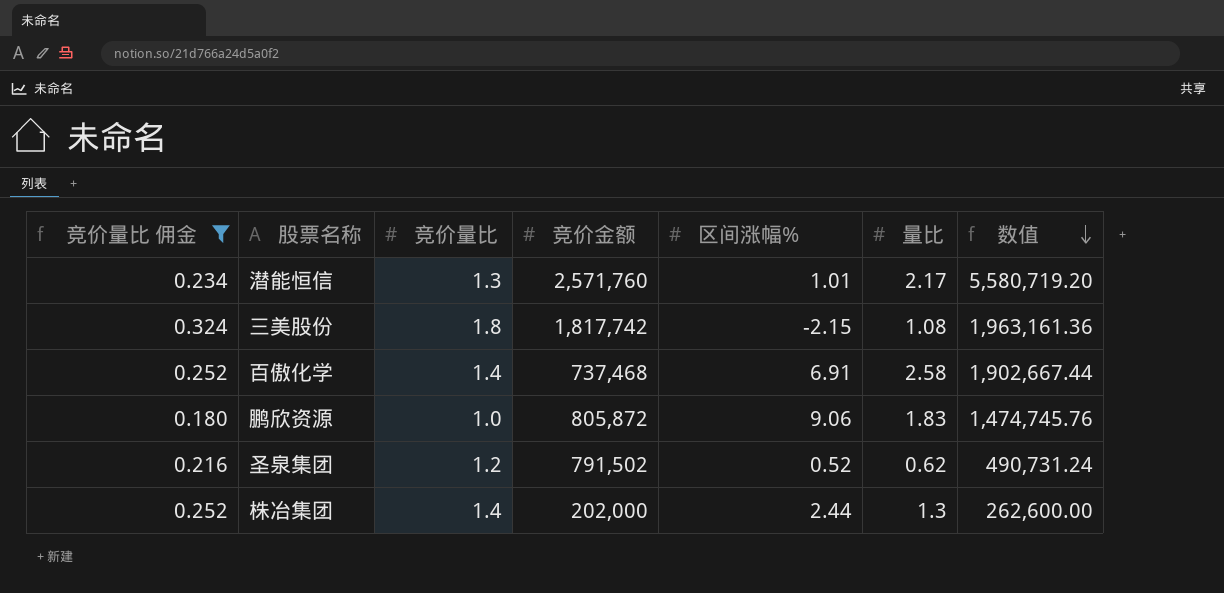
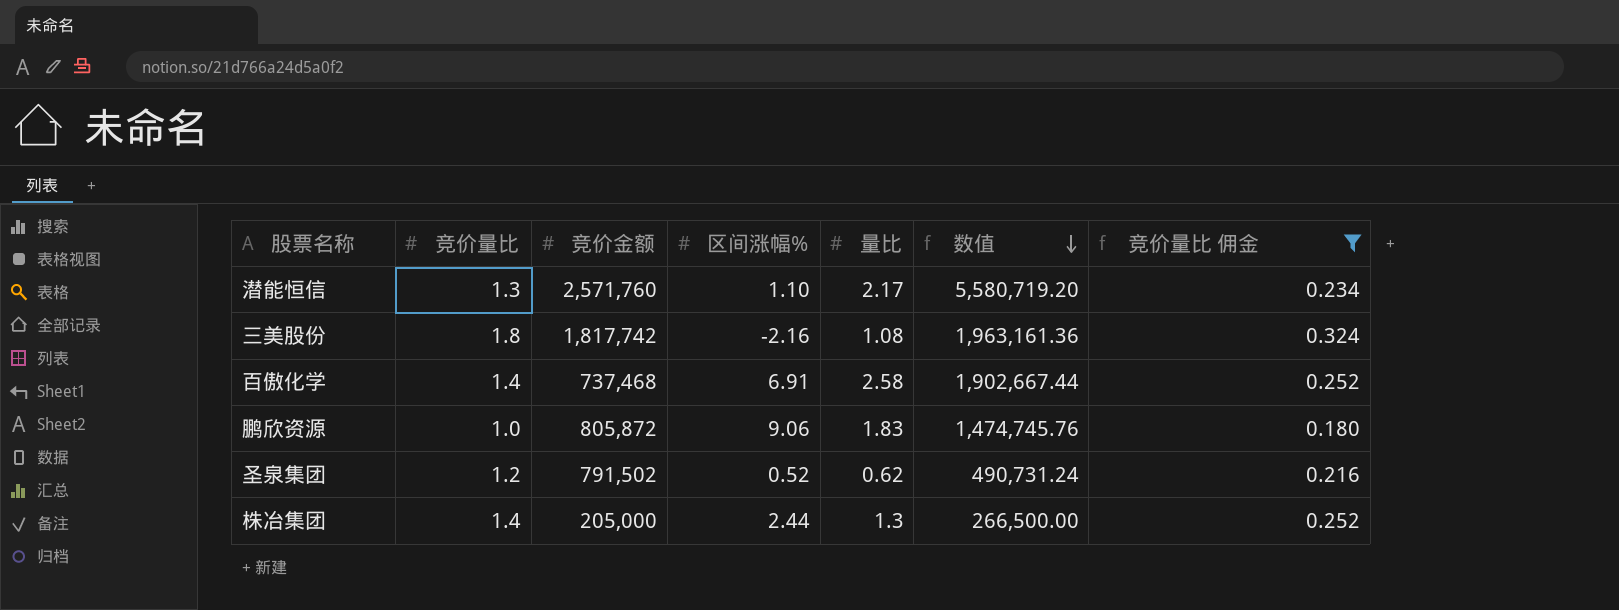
column 竞价量比 佣金 | position: 1 -> 7
潜能恒信 | 区间涨幅%: 1.01 -> 1.10
三美股份 | 区间涨幅%: -2.15 -> -2.16
株冶集团 | 竞价金额: 202,000 -> 205,000
株冶集团 | 数值: 262,600.00 -> 266,500.00

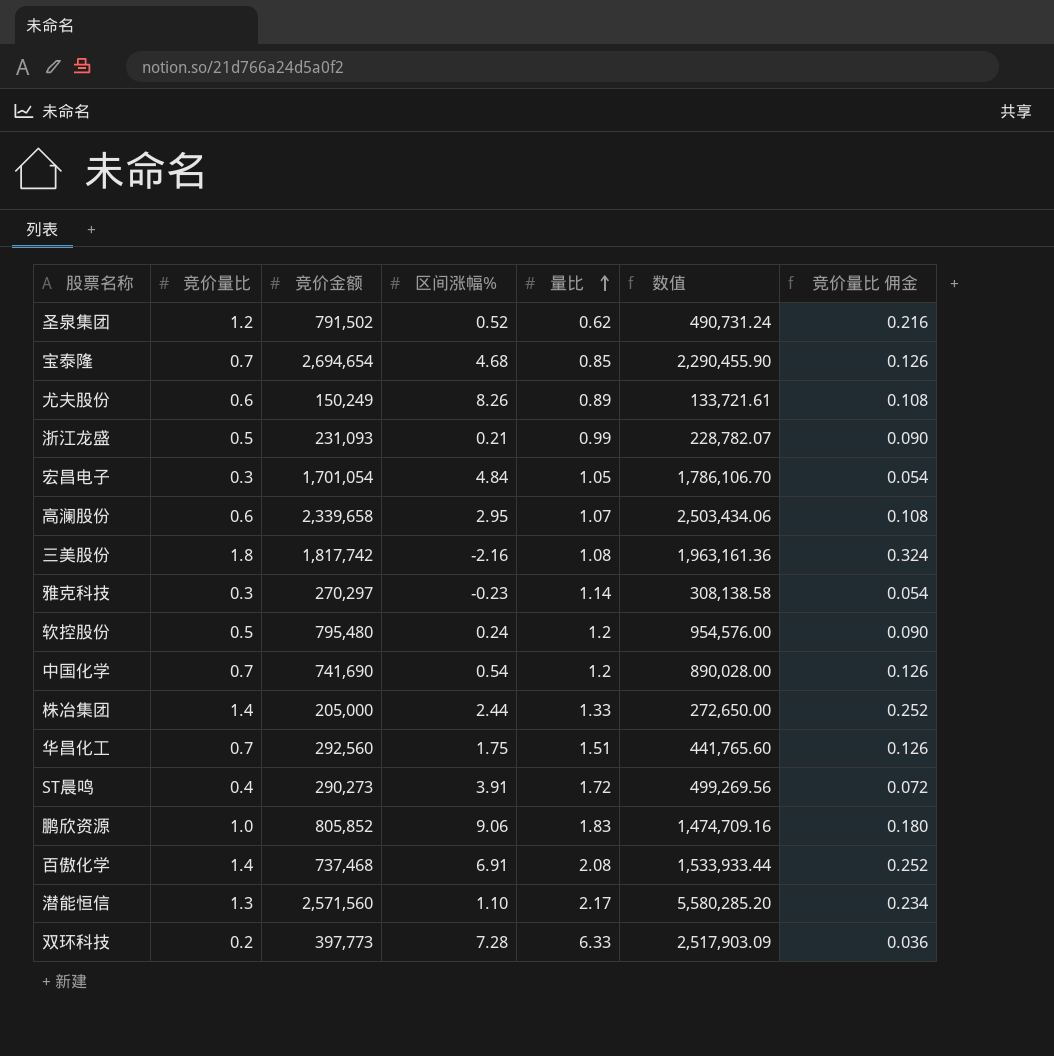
filter: 竞价量比 佣金 >= 0.180 -> none
row order: 数值 descending -> 量比 ascending
株冶集团 | 量比: 1.3 -> 1.33
株冶集团 | 数值: 266,500.00 -> 272,650.00
鹏欣资源 | 竞价金额: 805,872 -> 805,852
鹏欣资源 | 数值: 1,474,745.76 -> 1,474,709.16
百傲化学 | 量比: 2.58 -> 2.08
百傲化学 | 数值: 1,902,667.44 -> 1,533,933.44
潜能恒信 | 竞价金额: 2,571,760 -> 2,571,560
潜能恒信 | 数值: 5,580,719.20 -> 5,580,285.20

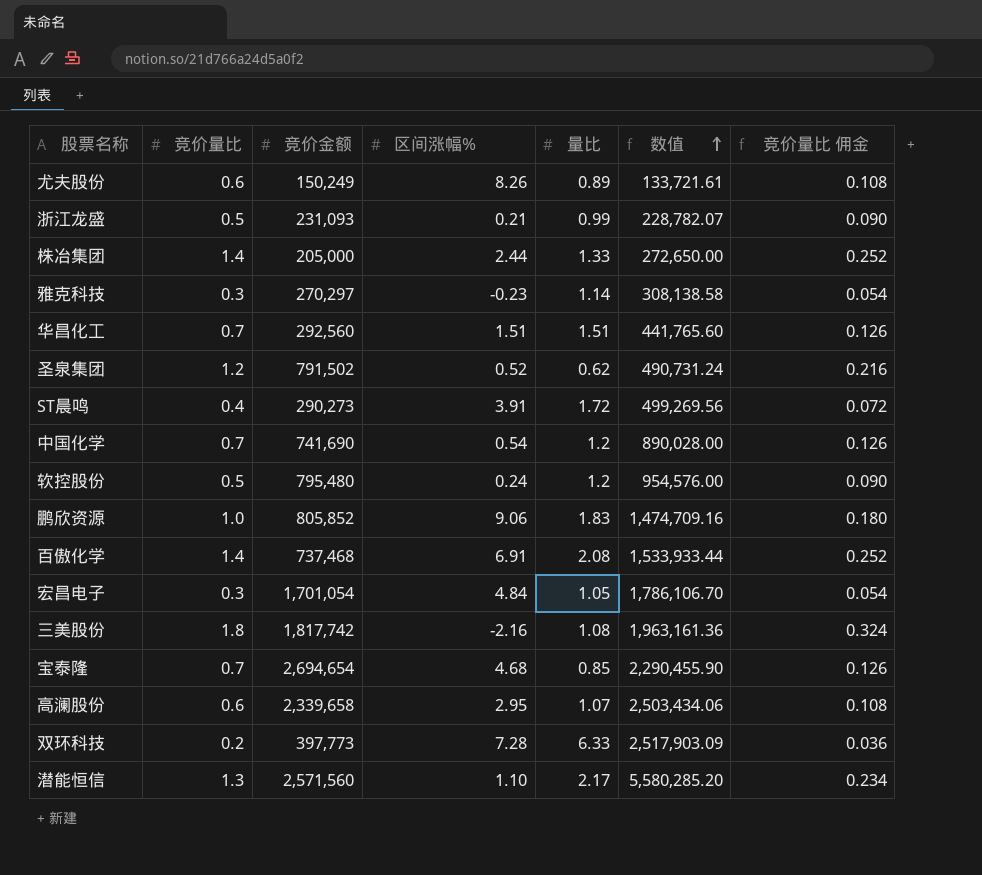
row order: 量比 ascending -> 数值 ascending
华昌化工 | 区间涨幅%: 1.75 -> 1.51

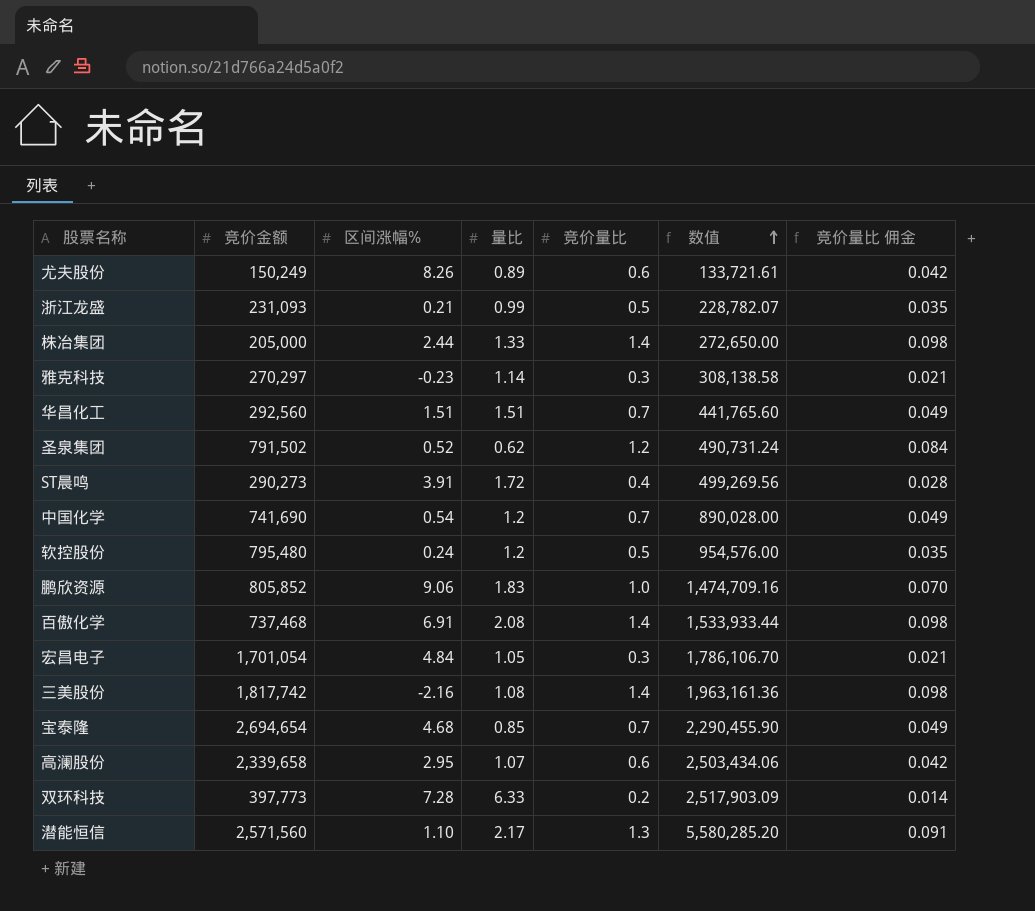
column 竞价量比 | position: 2 -> 5
column 竞价量比 佣金 | formula: [竞价量比] * 0.18 -> [竞价量比] * 0.07
三美股份 | 竞价量比: 1.8 -> 1.4

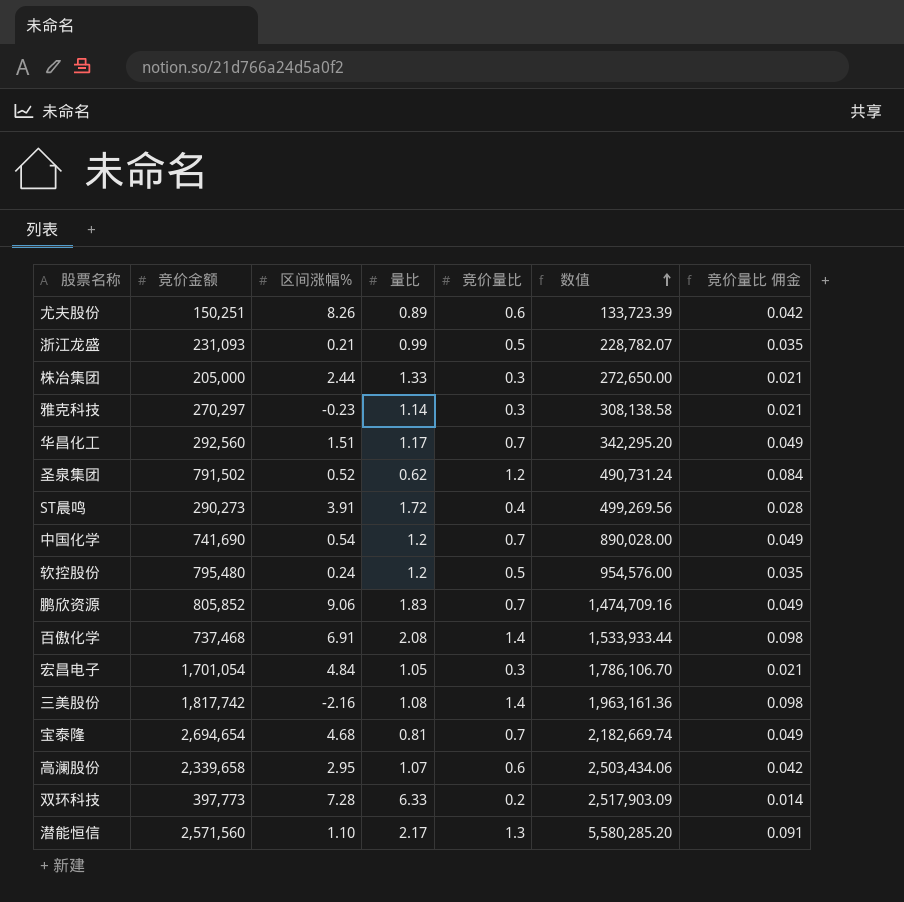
尤夫股份 | 竞价金额: 150,249 -> 150,251
尤夫股份 | 数值: 133,721.61 -> 133,723.39
株冶集团 | 竞价量比: 1.4 -> 0.3
株冶集团 | 竞价量比 佣金: 0.098 -> 0.021
华昌化工 | 量比: 1.51 -> 1.17
华昌化工 | 数值: 441,765.60 -> 342,295.20
鹏欣资源 | 竞价量比: 1.0 -> 0.7
鹏欣资源 | 竞价量比 佣金: 0.070 -> 0.049
宝泰隆 | 量比: 0.85 -> 0.81
宝泰隆 | 数值: 2,290,455.90 -> 2,182,669.74

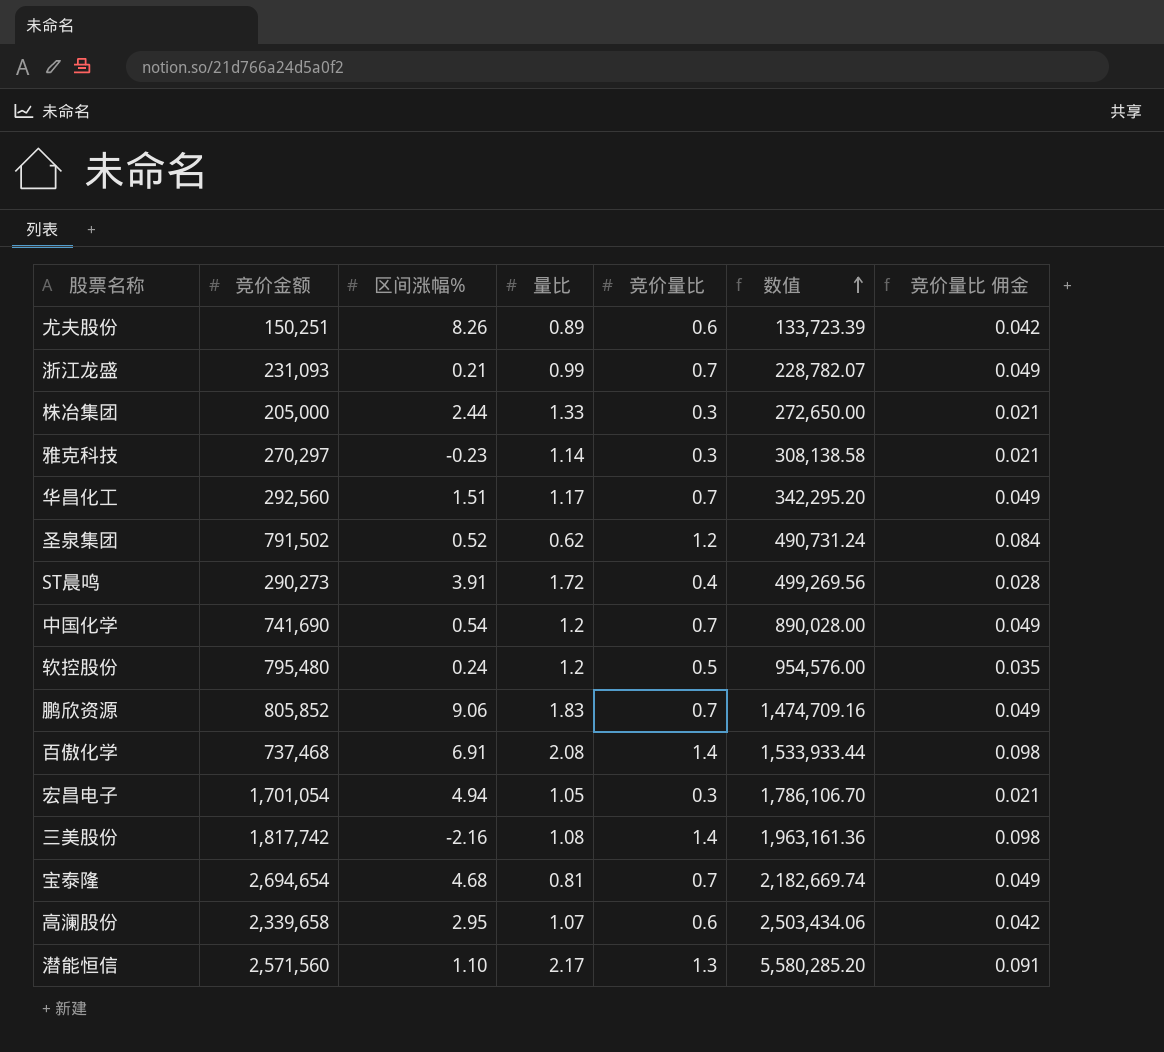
row 双环科技: 397,773 | 7.28 | 6.33 | 0.2 | 2,517,903.09 | 0.014 -> none
浙江龙盛 | 竞价量比: 0.5 -> 0.7
浙江龙盛 | 竞价量比 佣金: 0.035 -> 0.049
宏昌电子 | 区间涨幅%: 4.84 -> 4.94

